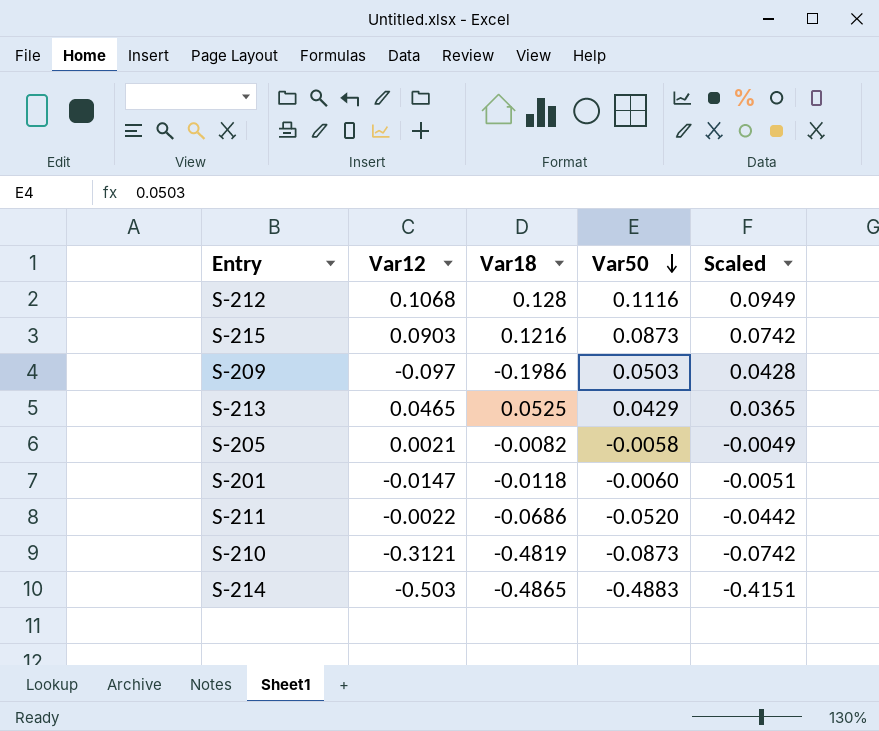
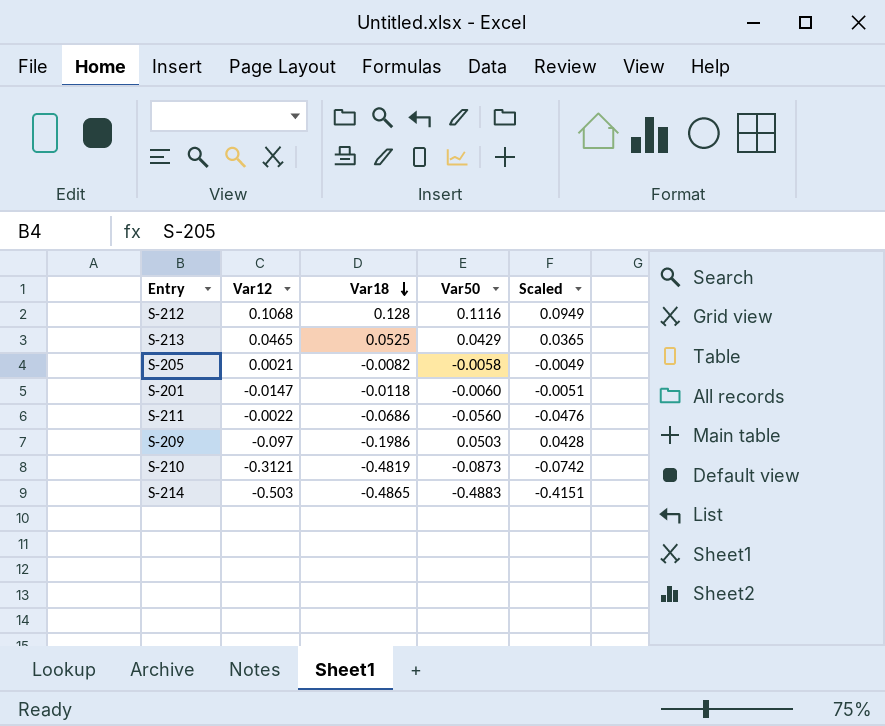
row order: Var50 descending -> Var18 descending
row S-215: 0.0903 | 0.1216 | 0.0873 | 0.0742 -> none
S-211 | Var50: -0.0520 -> -0.0560
S-211 | Scaled: -0.0442 -> -0.0476

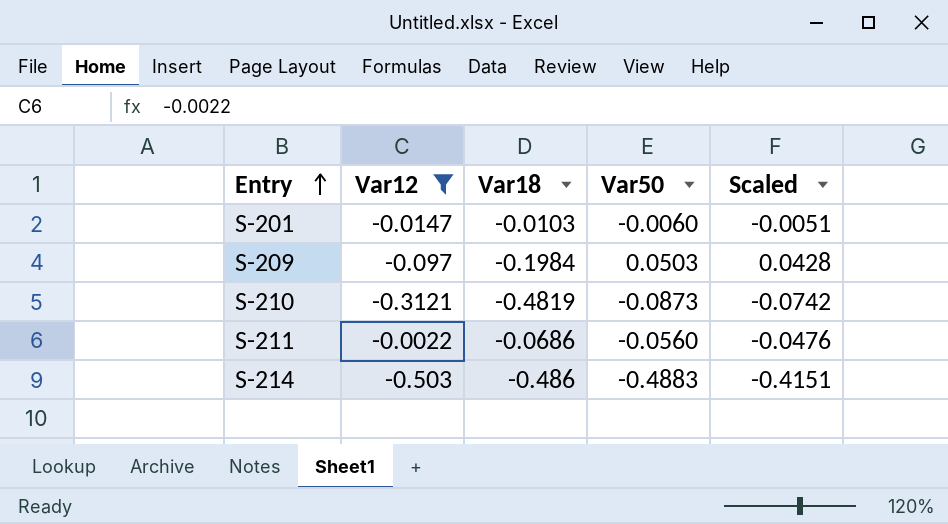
filter: none -> Var12 <= -0.0022
row order: Var18 descending -> Entry ascending
S-201 | Var18: -0.0118 -> -0.0103
S-209 | Var18: -0.1986 -> -0.1984
S-214 | Var18: -0.4865 -> -0.486

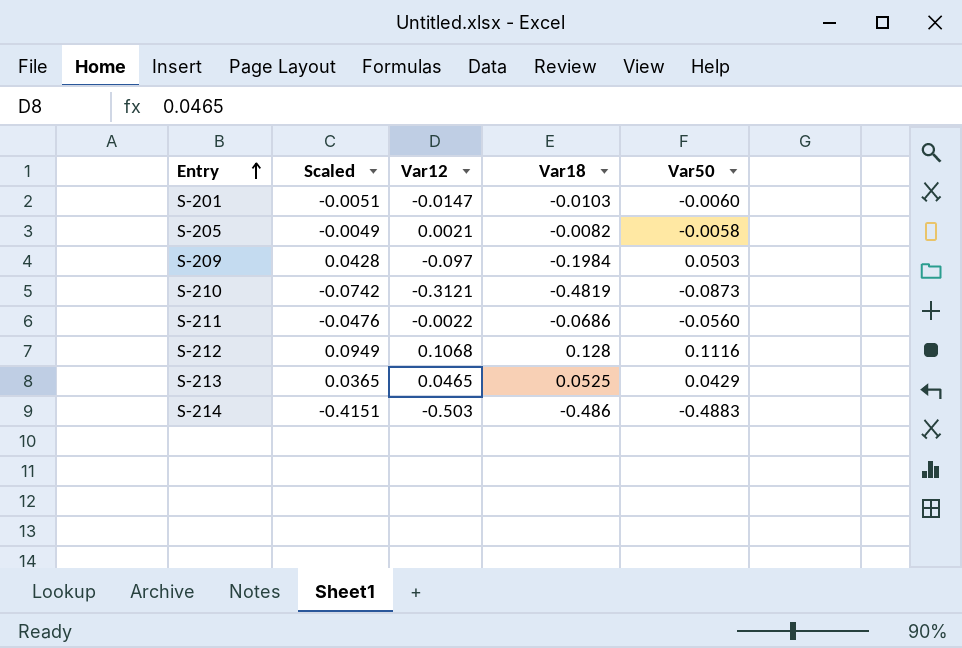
filter: Var12 <= -0.0022 -> none
column Scaled | position: 5 -> 2

